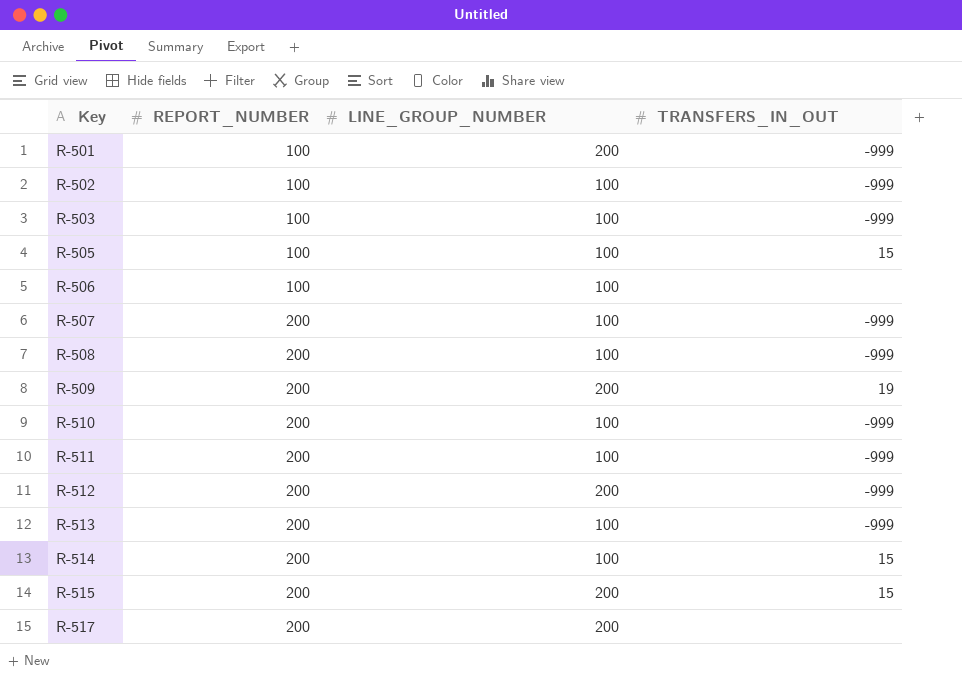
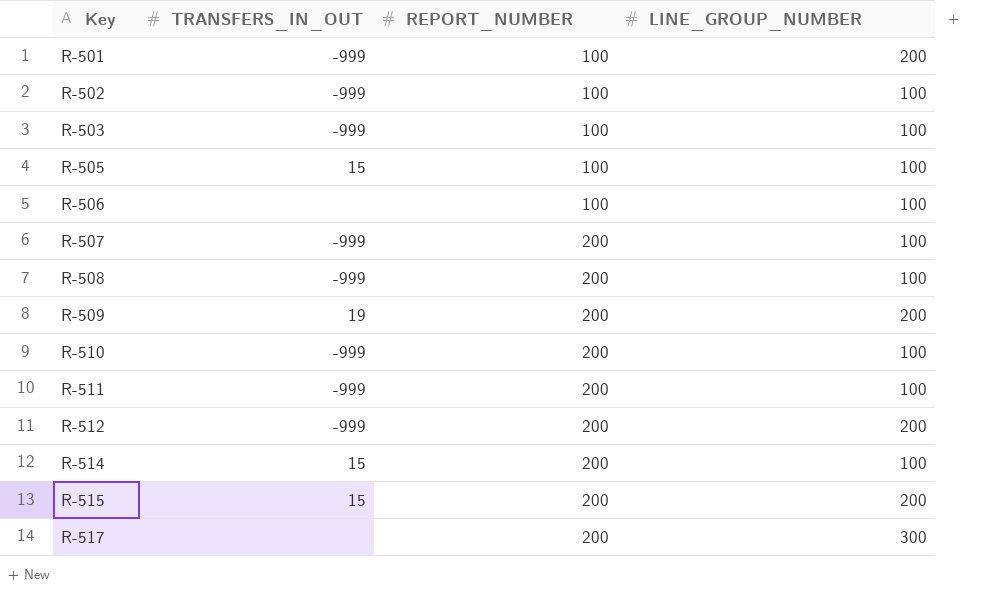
column TRANSFERS_IN_OUT | position: 4 -> 2
row R-513: 200 | 100 | -999 -> none
R-517 | LINE_GROUP_NUMBER: 200 -> 300

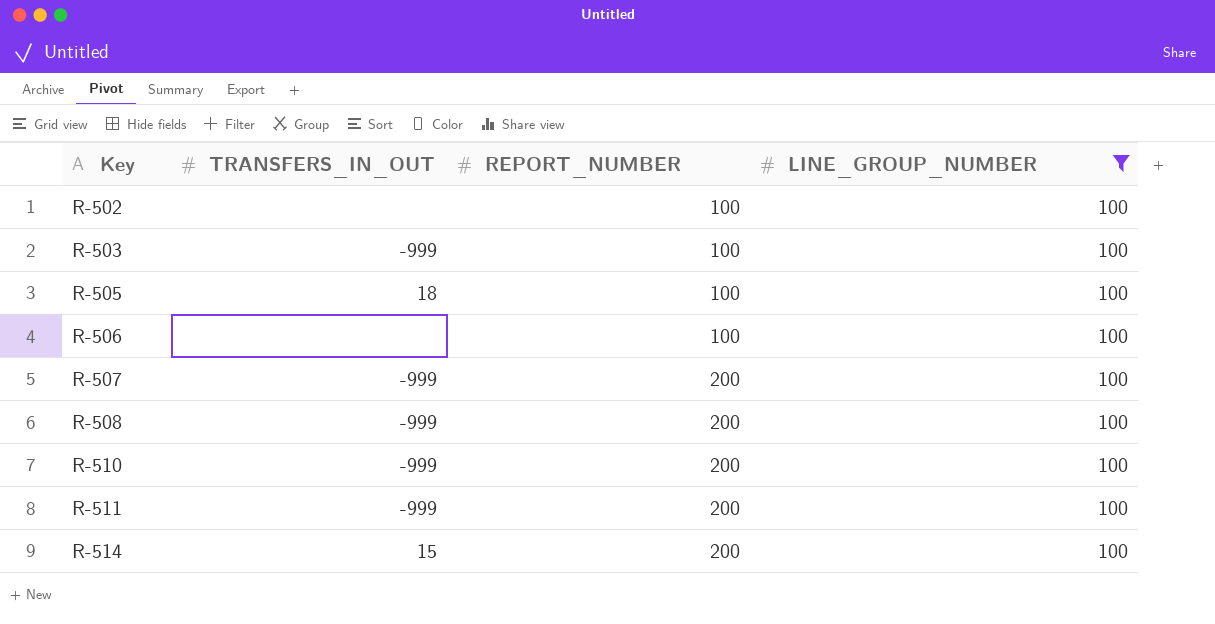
filter: none -> LINE_GROUP_NUMBER = 100
R-502 | TRANSFERS_IN_OUT: -999 -> none
R-505 | TRANSFERS_IN_OUT: 15 -> 18

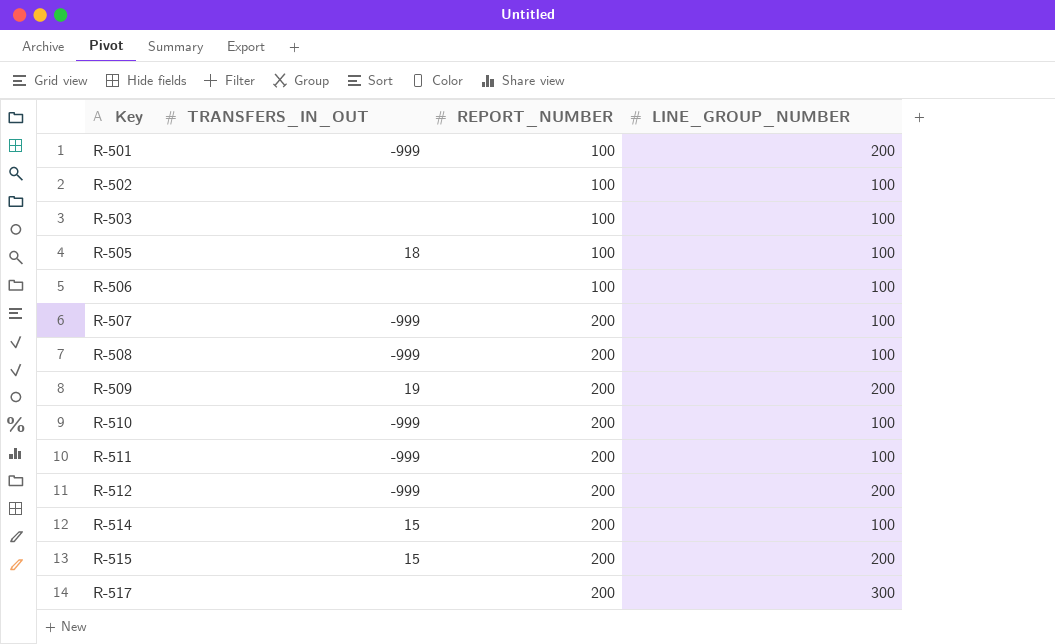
filter: LINE_GROUP_NUMBER = 100 -> none
R-503 | TRANSFERS_IN_OUT: -999 -> none

